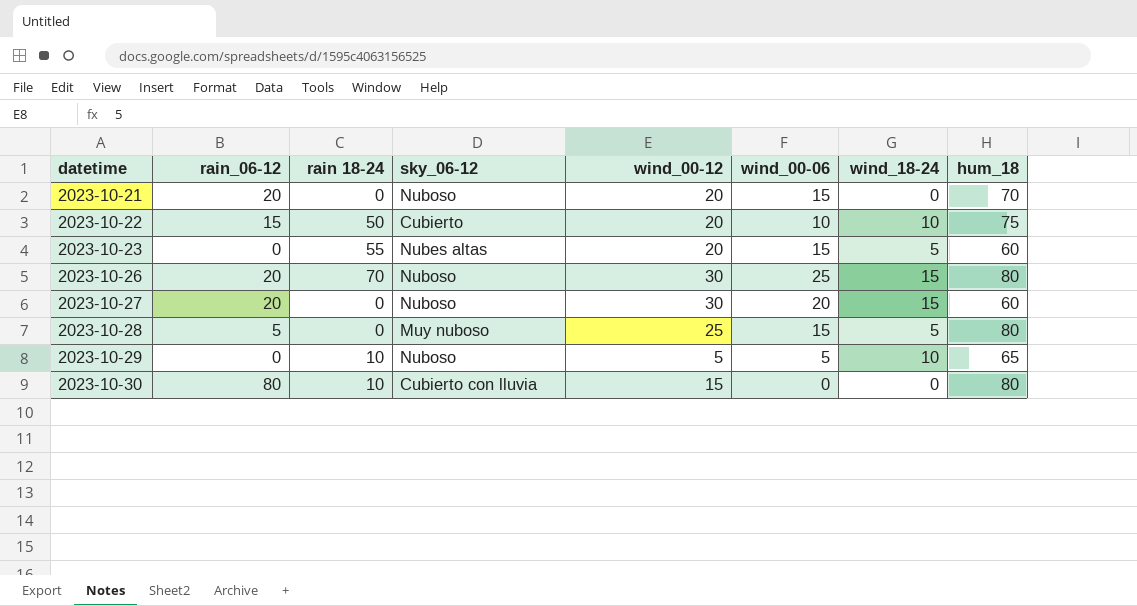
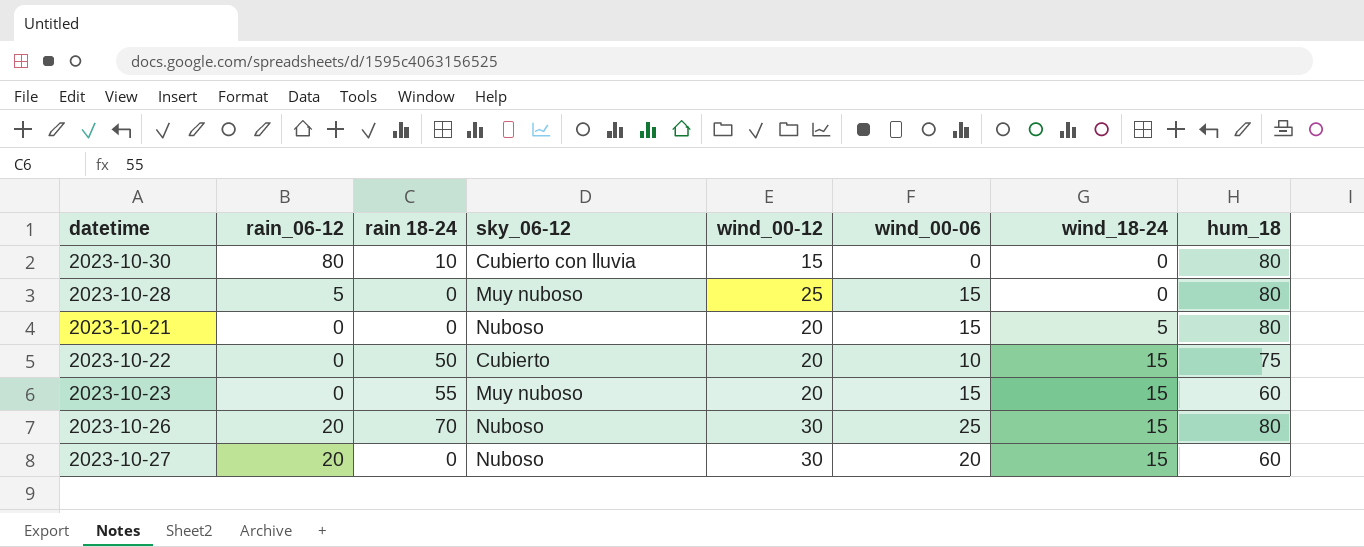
row order: datetime ascending -> wind_18-24 ascending
row 2023-10-29: 0 | 10 | Nuboso | 5 | 5 | 10 | 65 -> none
2023-10-28 | wind_18-24: 5 -> 0
2023-10-21 | rain_06-12: 20 -> 0
2023-10-21 | wind_18-24: 0 -> 5
2023-10-21 | hum_18: 70 -> 80
2023-10-22 | rain_06-12: 15 -> 0
2023-10-22 | wind_18-24: 10 -> 15
2023-10-23 | sky_06-12: Nubes altas -> Muy nuboso
2023-10-23 | wind_18-24: 5 -> 15

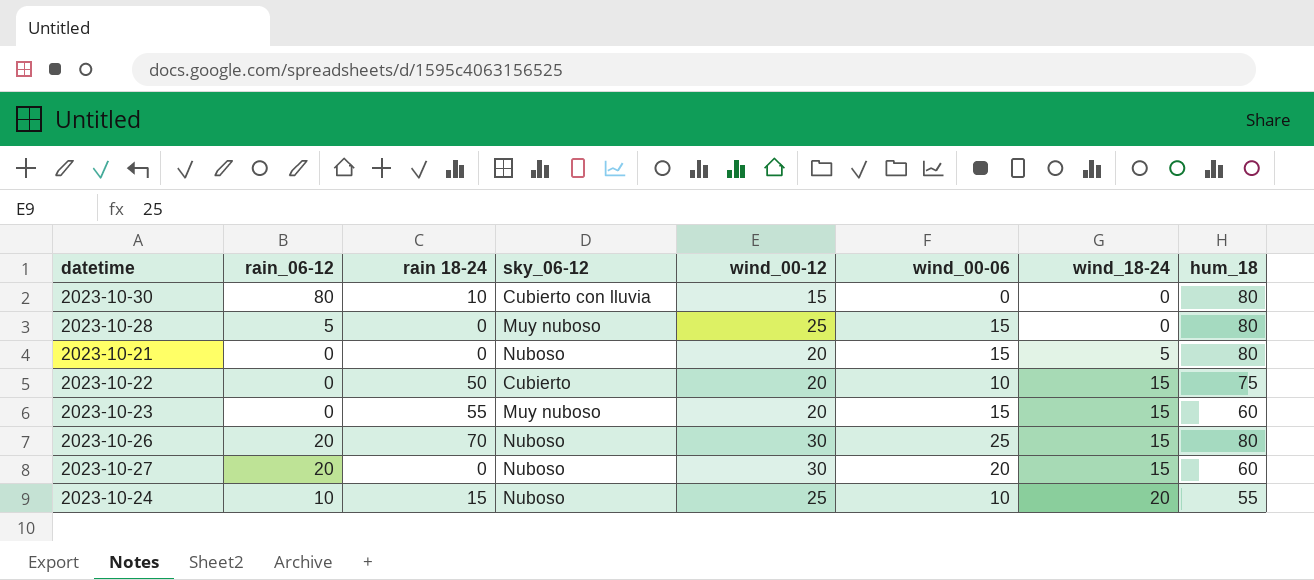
row 2023-10-24: none -> 10 | 15 | Nuboso | 25 | 10 | 20 | 55

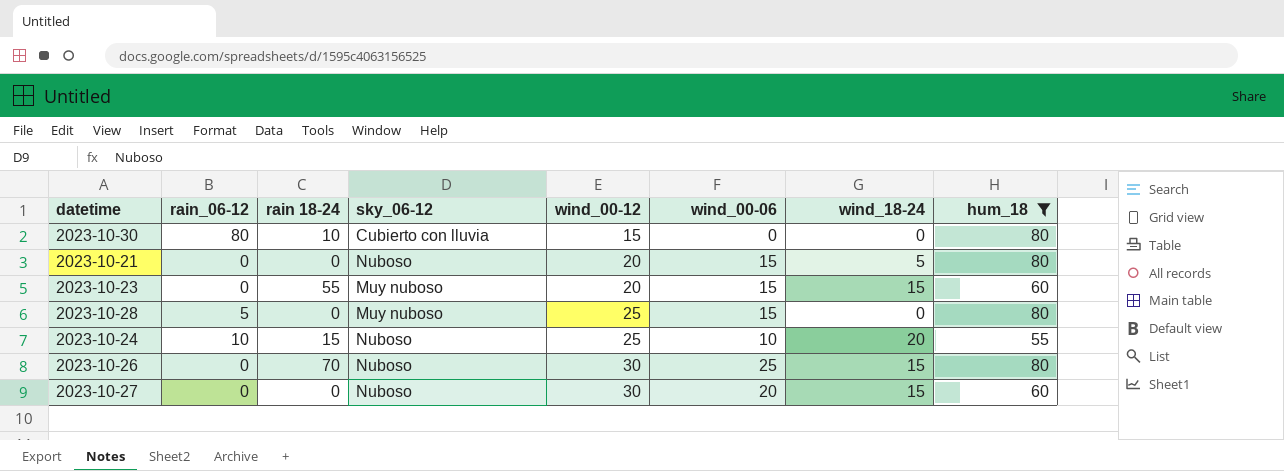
filter: none -> hum_18 != 75
row order: wind_18-24 ascending -> wind_00-12 ascending
2023-10-26 | rain_06-12: 20 -> 0
2023-10-27 | rain_06-12: 20 -> 0

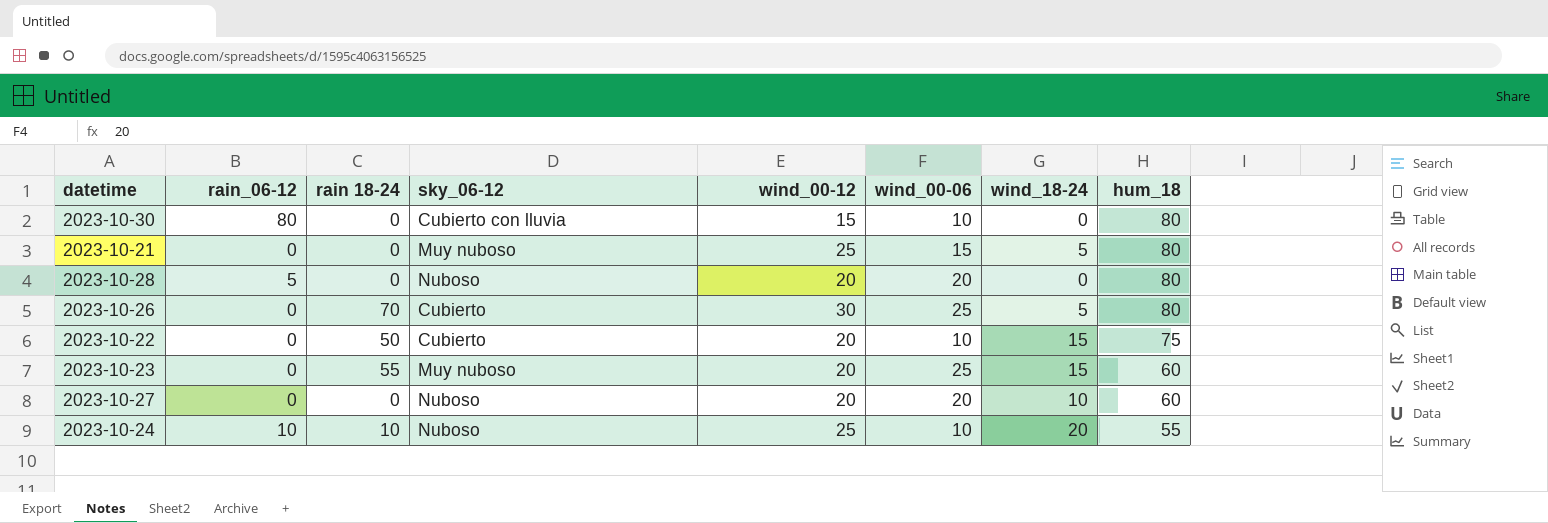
filter: hum_18 != 75 -> none
row order: wind_00-12 ascending -> hum_18 descending
2023-10-30 | rain 18-24: 10 -> 0
2023-10-30 | wind_00-06: 0 -> 10
2023-10-21 | sky_06-12: Nuboso -> Muy nuboso
2023-10-21 | wind_00-12: 20 -> 25
2023-10-28 | sky_06-12: Muy nuboso -> Nuboso
2023-10-28 | wind_00-12: 25 -> 20
2023-10-28 | wind_00-06: 15 -> 20
2023-10-26 | sky_06-12: Nuboso -> Cubierto
2023-10-26 | wind_18-24: 15 -> 5
2023-10-23 | wind_00-06: 15 -> 25
2023-10-27 | wind_00-12: 30 -> 20
2023-10-27 | wind_18-24: 15 -> 10
2023-10-24 | rain 18-24: 15 -> 10

